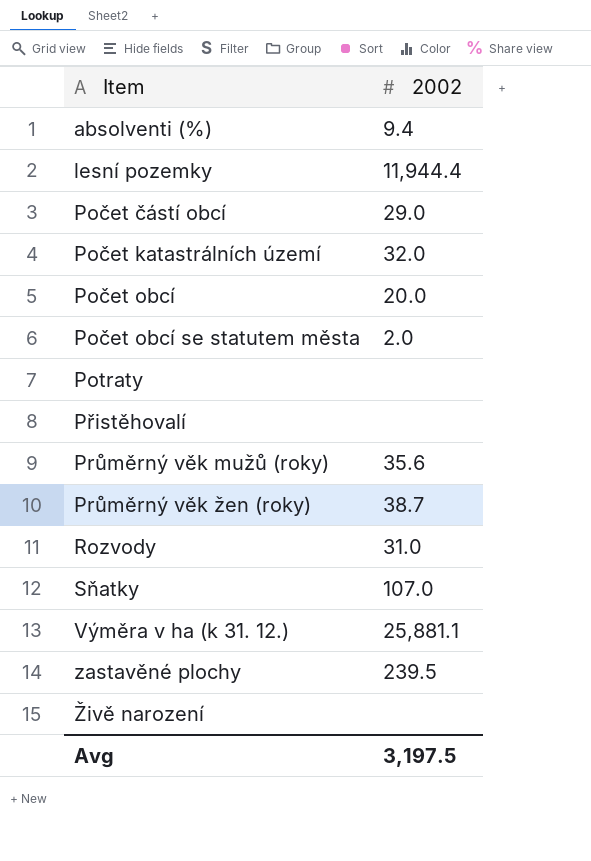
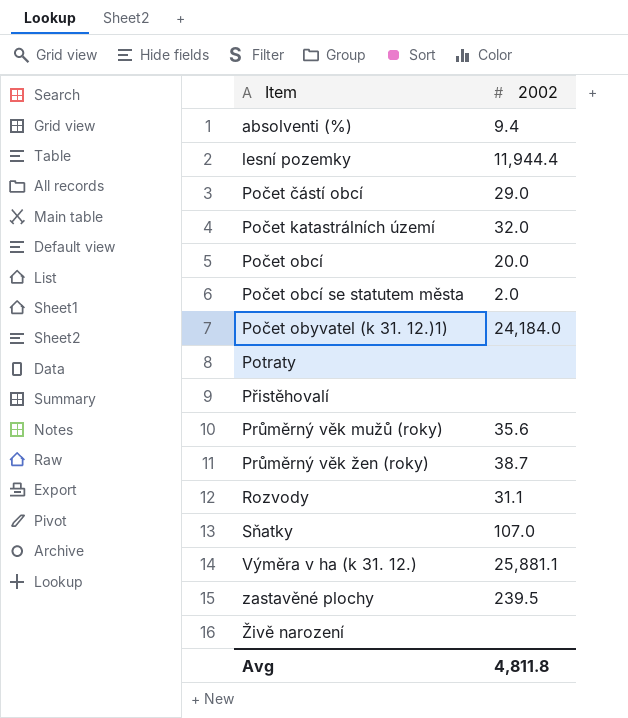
row Počet obyvatel (k 31. 12.)1): none -> 24,184.0
Rozvody | 2002: 31.0 -> 31.1
Avg | 2002: 3,197.5 -> 4,811.8

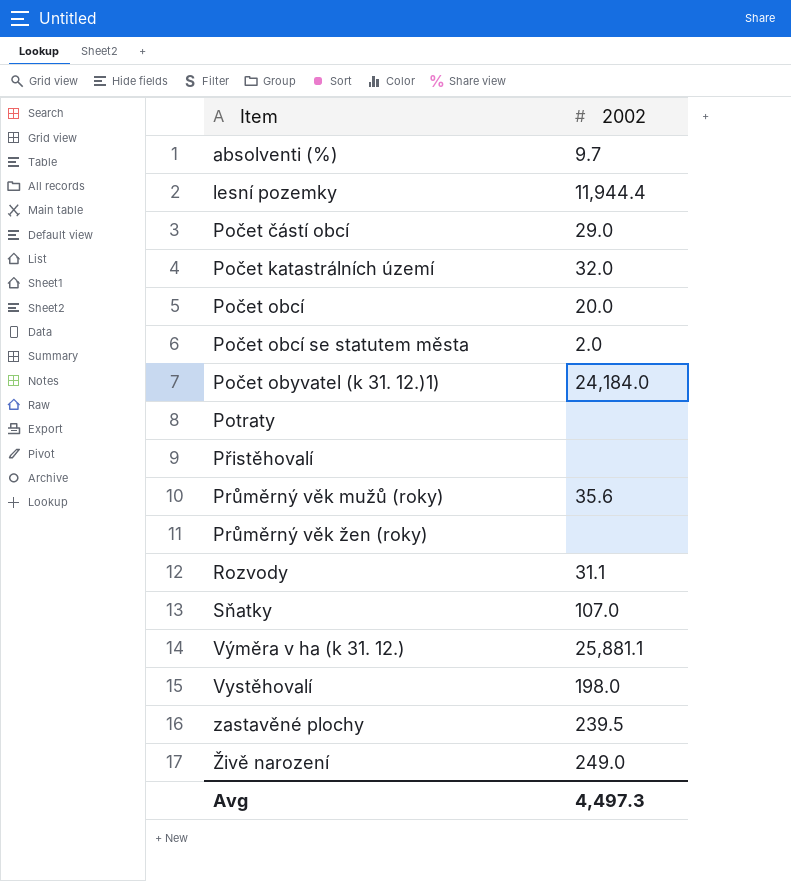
absolventi (%) | 2002: 9.4 -> 9.7
Průměrný věk žen (roky) | 2002: 38.7 -> none
row Vystěhovalí: none -> 198.0
Živě narození | 2002: none -> 249.0
Avg | 2002: 4,811.8 -> 4,497.3

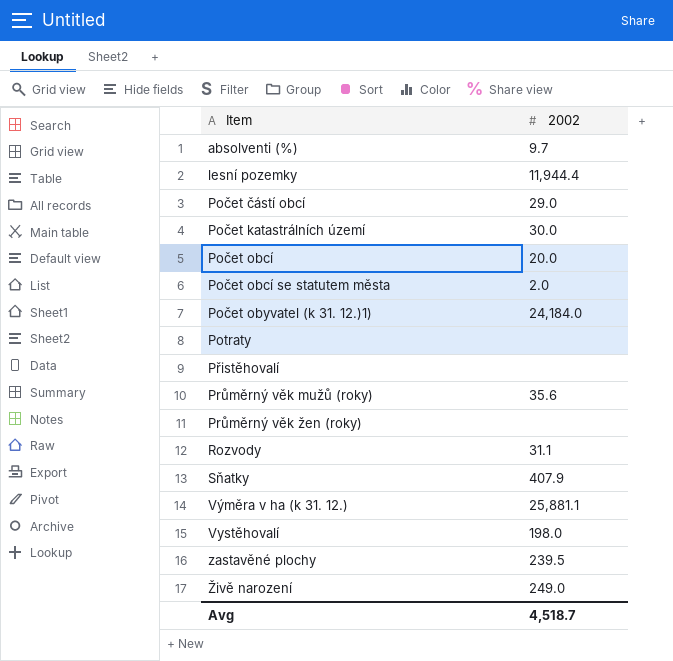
Počet katastrálních území | 2002: 32.0 -> 30.0
Sňatky | 2002: 107.0 -> 407.9
Avg | 2002: 4,497.3 -> 4,518.7

